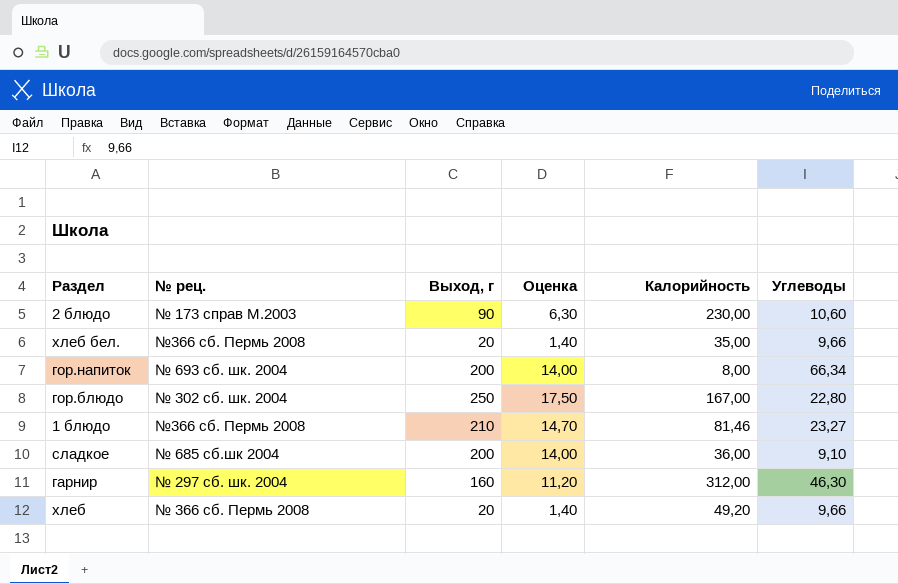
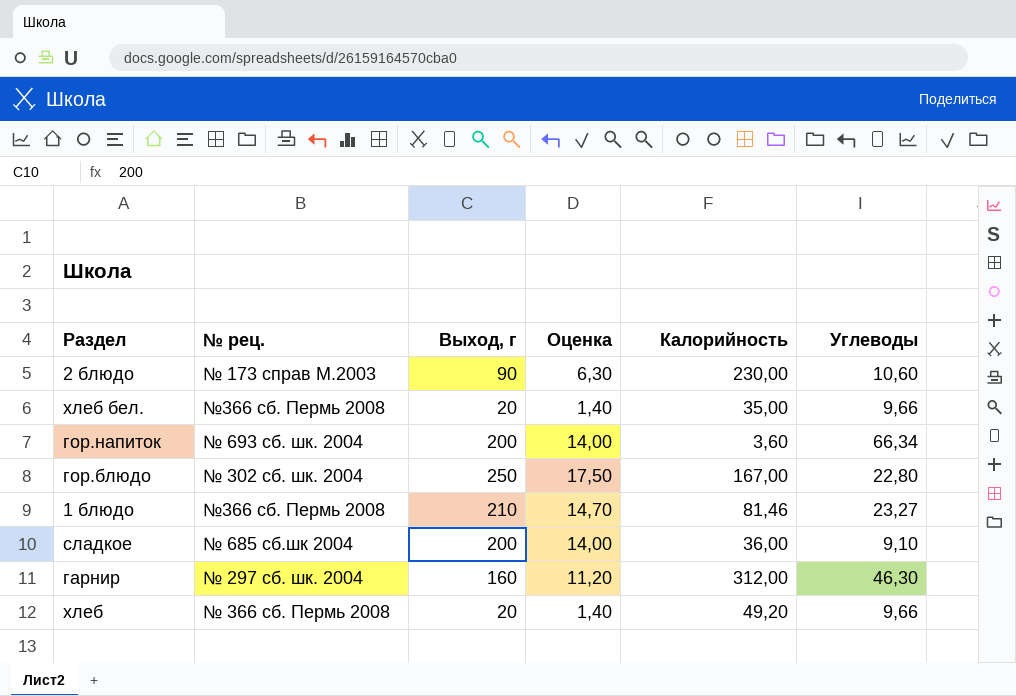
гор.напиток | Калорийность: 8,00 -> 3,60

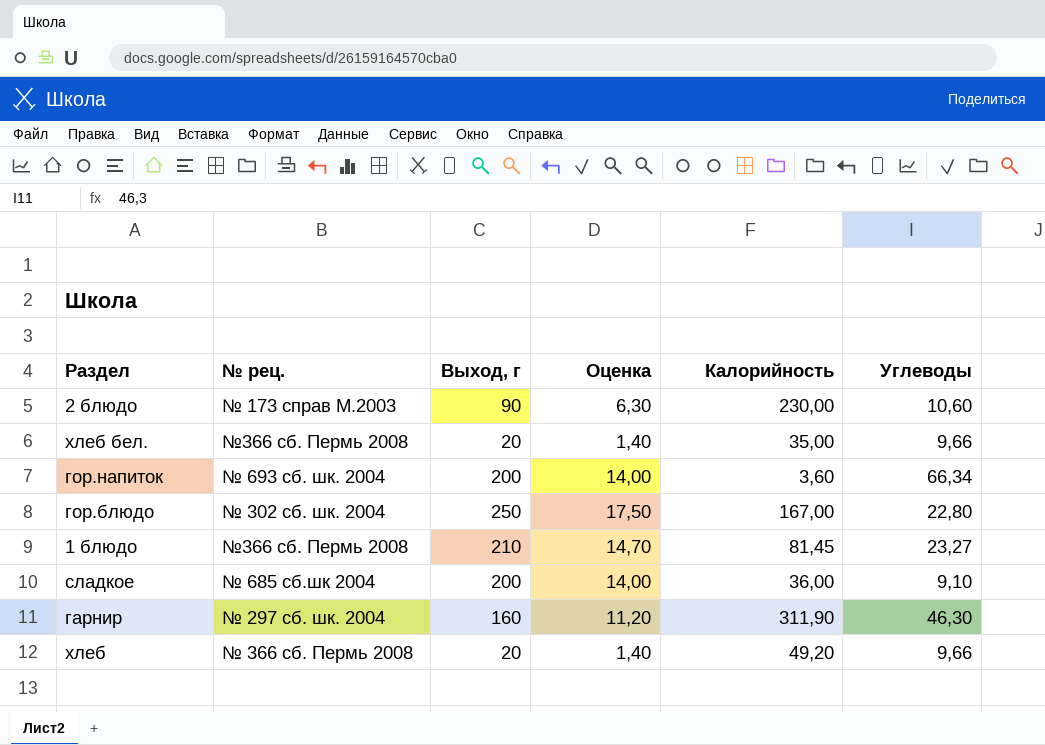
1 блюдо | Калорийность: 81,46 -> 81,45
гарнир | Калорийность: 312,00 -> 311,90

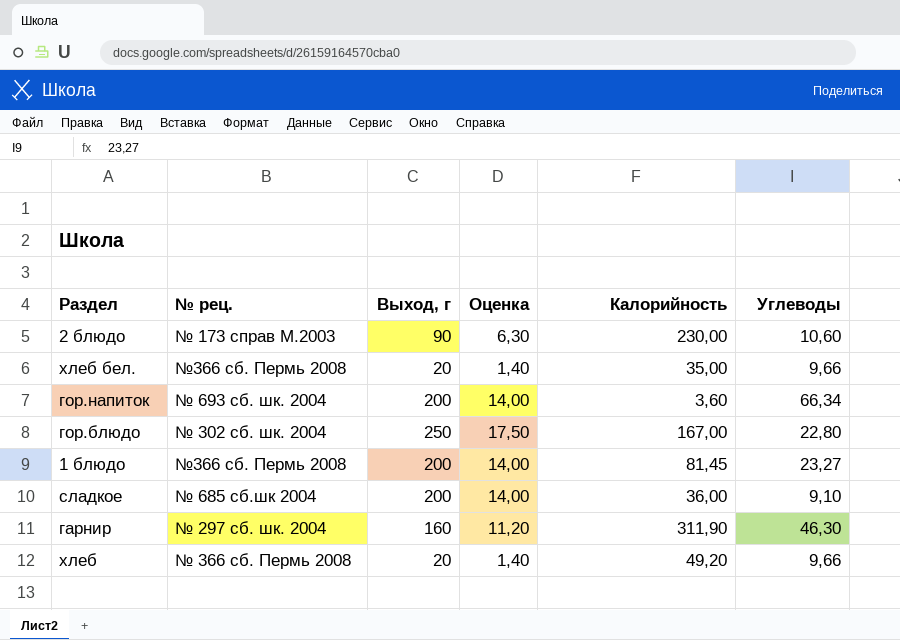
1 блюдо | Выход, г: 210 -> 200
1 блюдо | Оценка: 14,70 -> 14,00

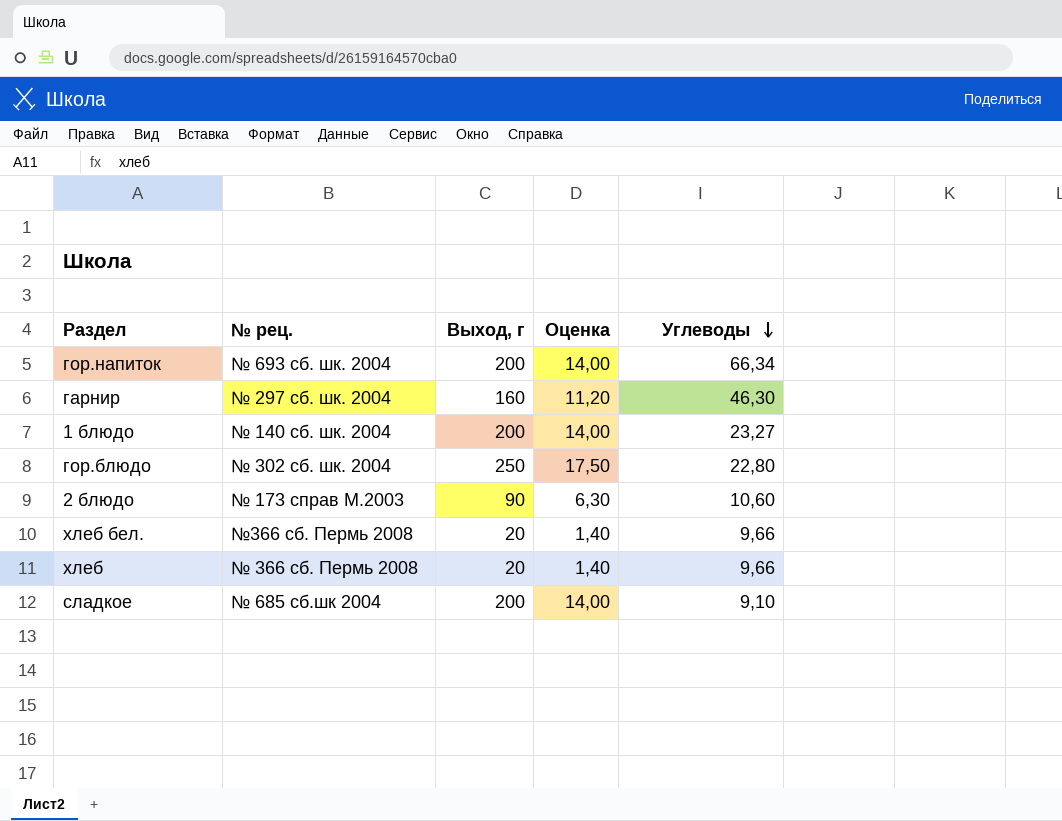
row order: none -> Углеводы descending
column Калорийность | position: 5 -> none
1 блюдо | № рец.: №366 сб. Пермь 2008 -> № 140 сб. шк. 2004

